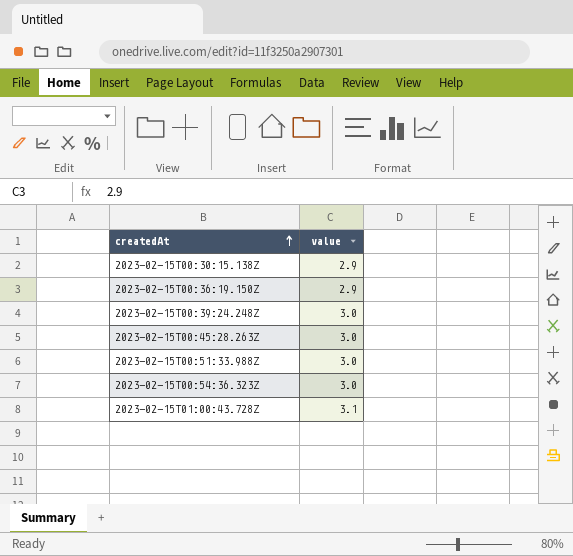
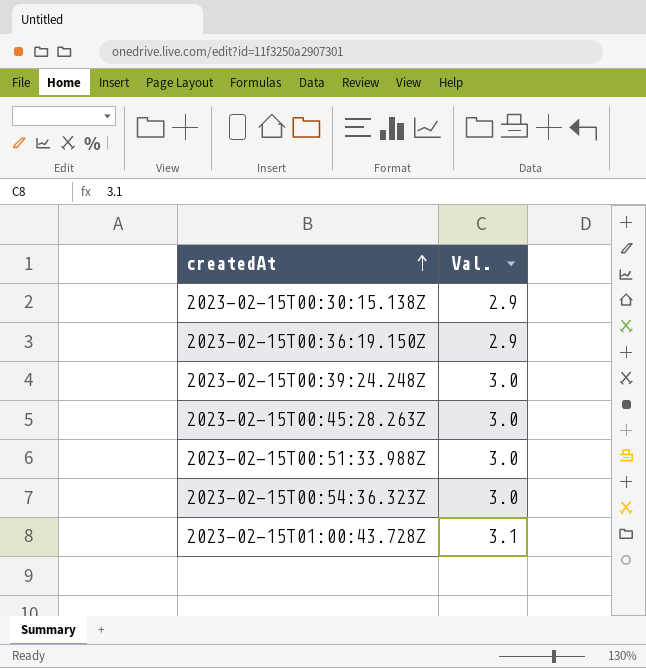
column name: value -> Val.

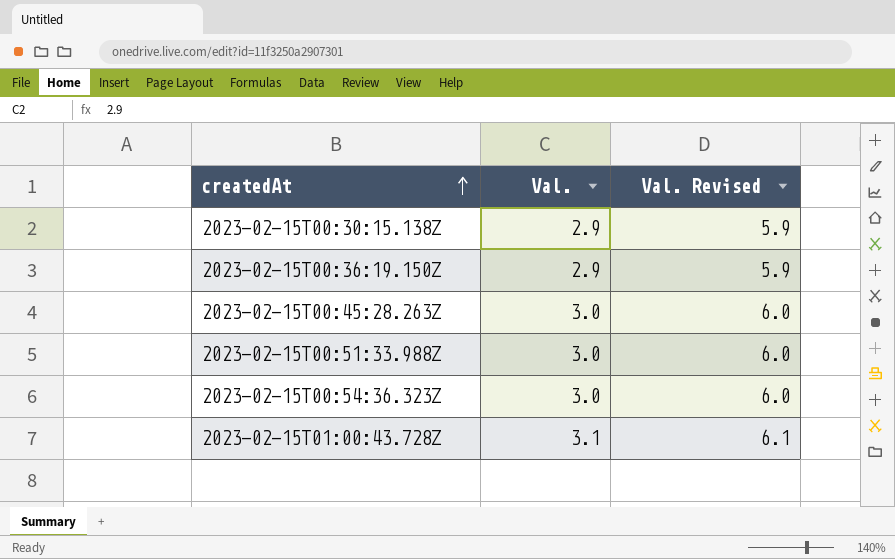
column Val. Revised | formula: none -> [Val.] + 3
row 2023-02-15T00:39:24.248Z: 3.0 -> none

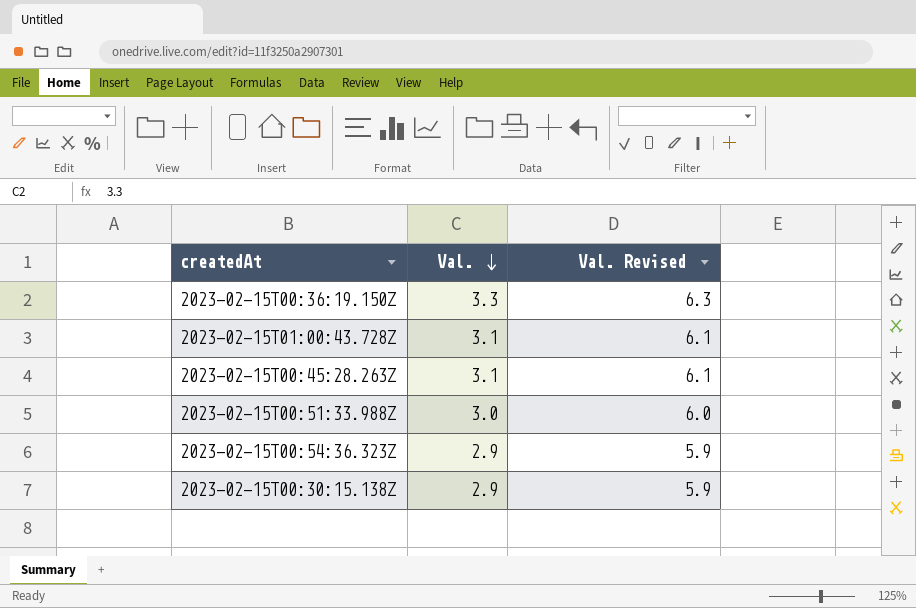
row order: createdAt ascending -> Val. descending
2023-02-15T00:36:19.150Z | Val.: 2.9 -> 3.3
2023-02-15T00:36:19.150Z | Val. Revised: 5.9 -> 6.3
2023-02-15T00:45:28.263Z | Val.: 3.0 -> 3.1
2023-02-15T00:45:28.263Z | Val. Revised: 6.0 -> 6.1
2023-02-15T00:54:36.323Z | Val.: 3.0 -> 2.9
2023-02-15T00:54:36.323Z | Val. Revised: 6.0 -> 5.9

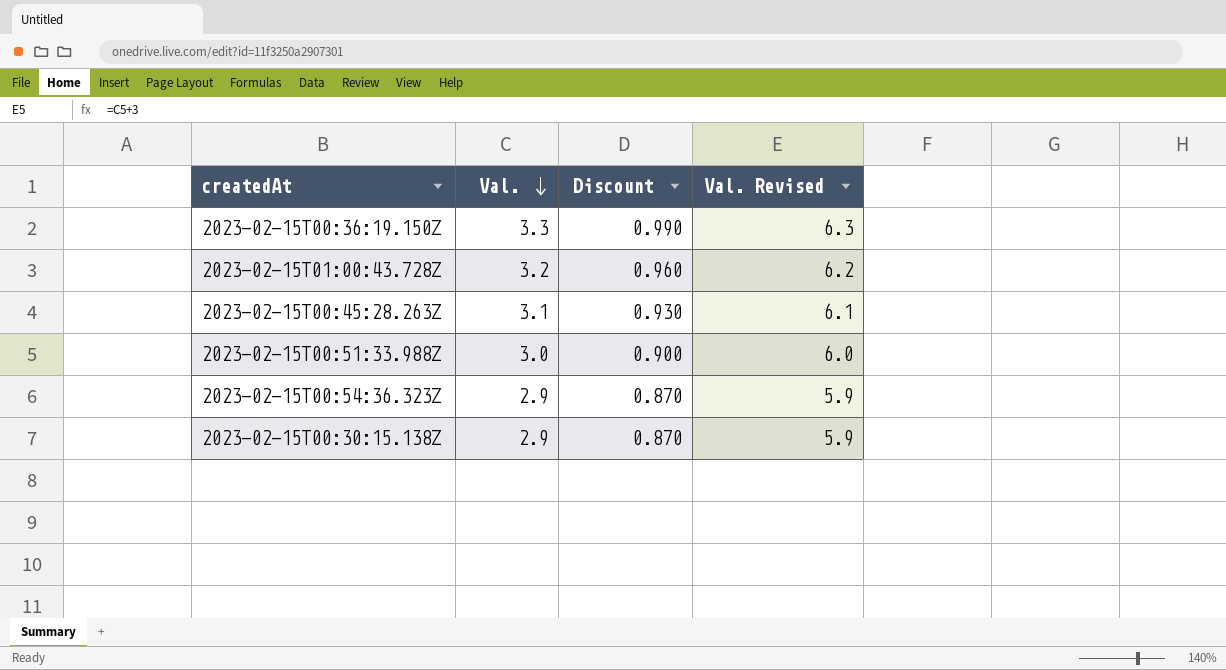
column Discount | formula: none -> [Val.] * 0.3
2023-02-15T01:00:43.728Z | Val.: 3.1 -> 3.2
2023-02-15T01:00:43.728Z | Val. Revised: 6.1 -> 6.2

